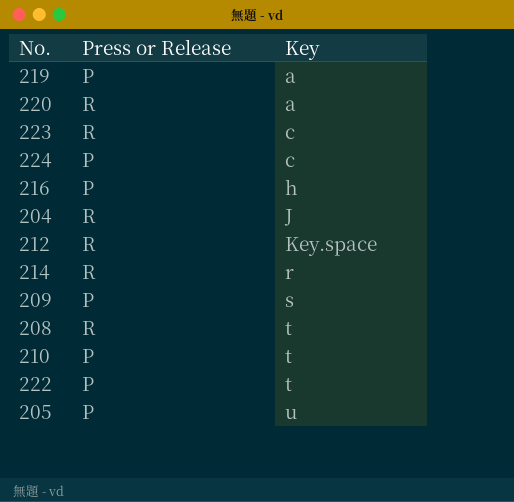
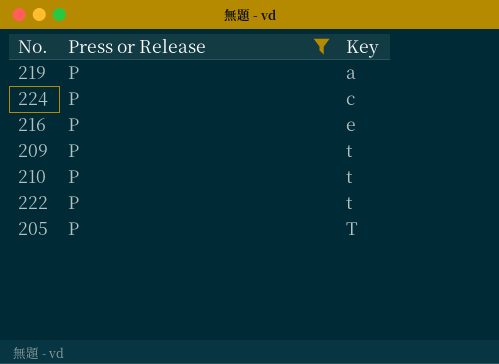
filter: none -> Press or Release = P
216 | Key: h -> e
209 | Key: s -> t
205 | Key: u -> T

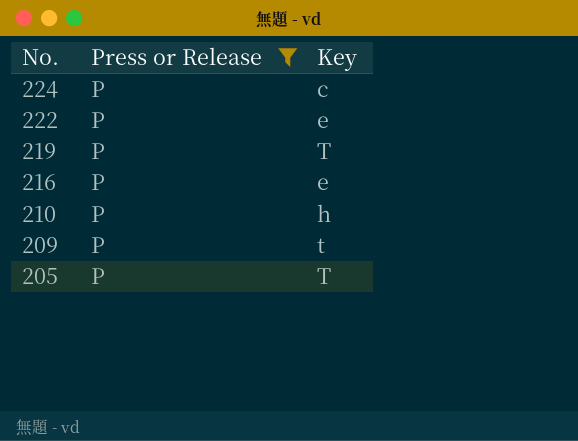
row order: Key ascending -> No. descending
222 | Key: t -> e
219 | Key: a -> T
210 | Key: t -> h

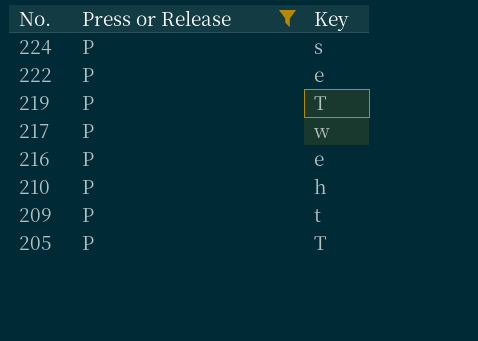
224 | Key: c -> s
row 217: none -> P | w

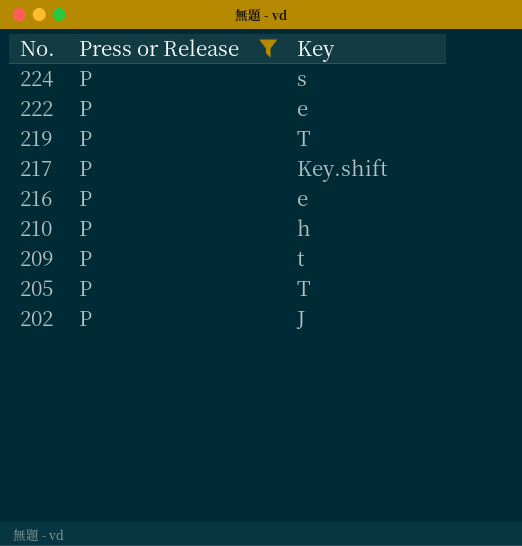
217 | Key: w -> Key.shift
row 202: none -> P | J

